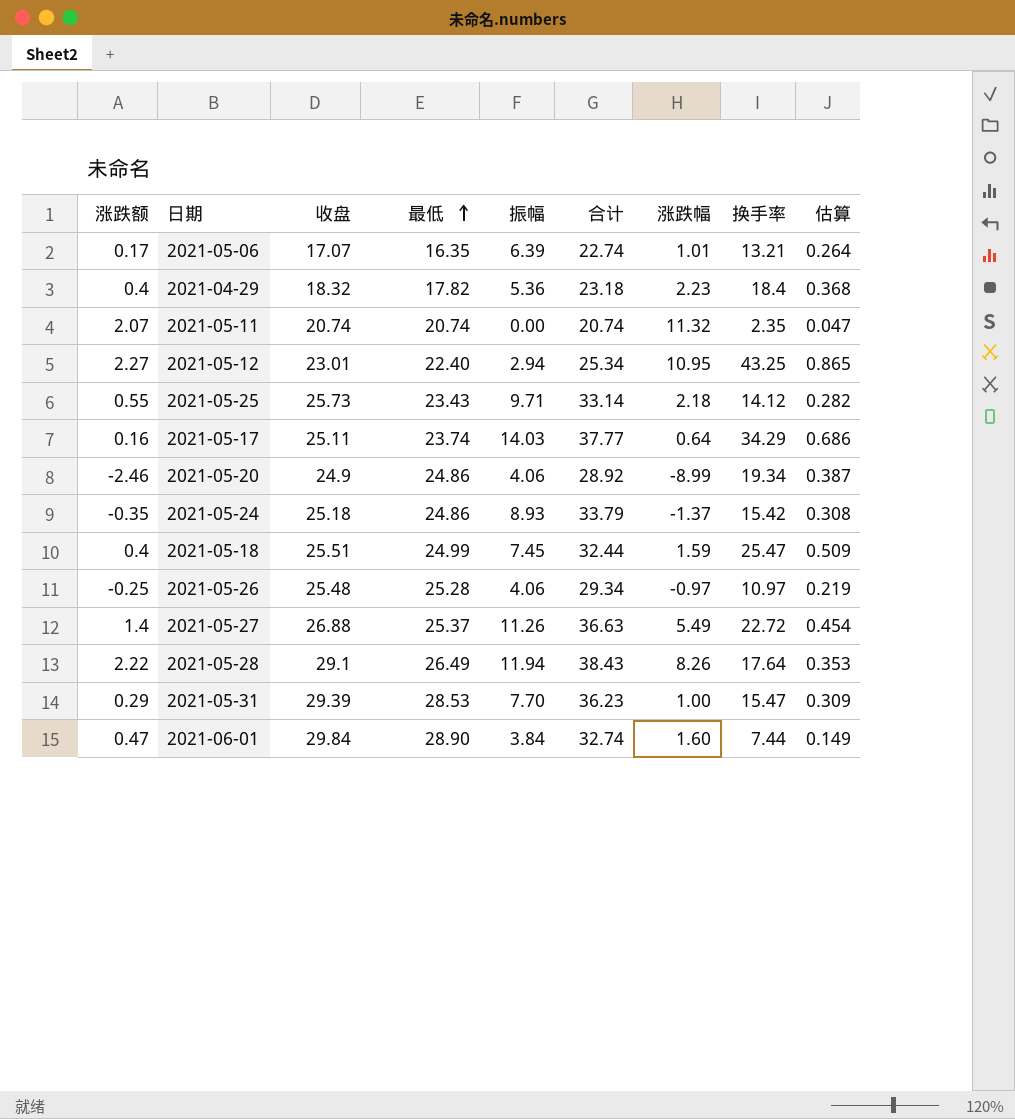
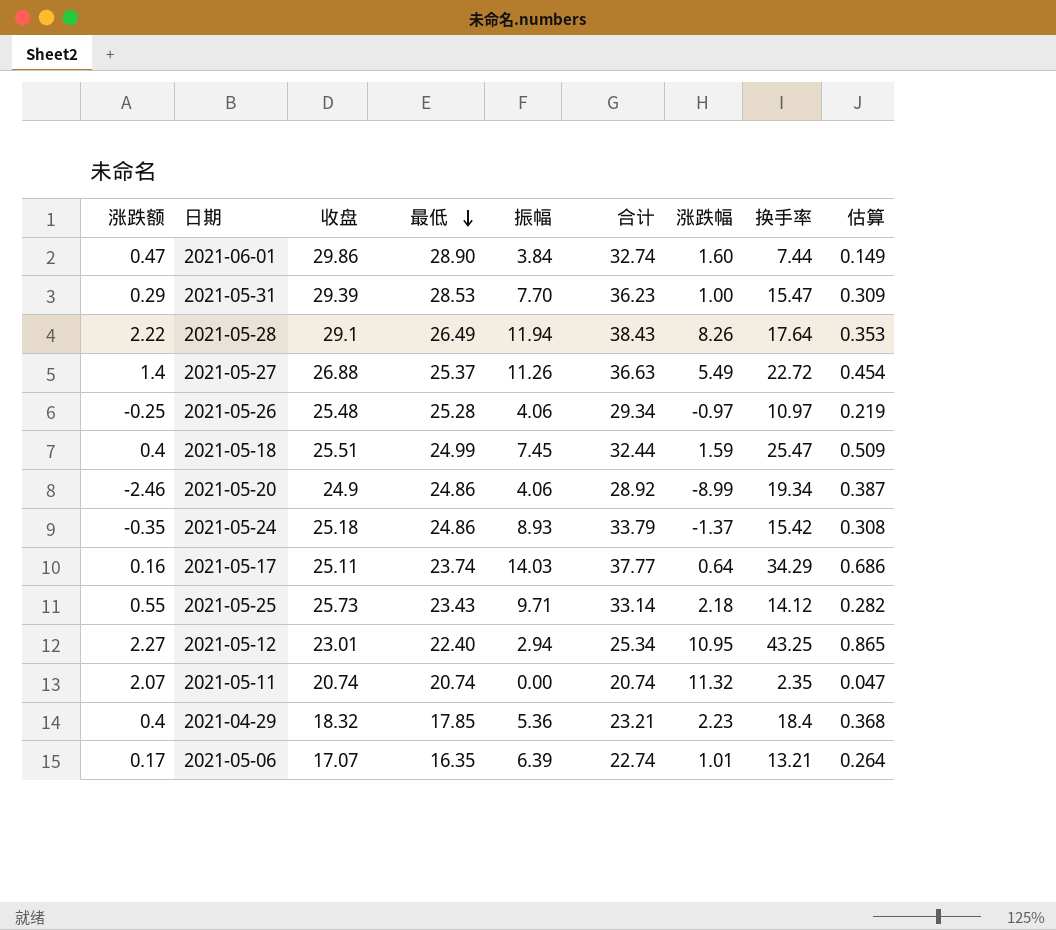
row order: 最低 ascending -> 最低 descending
2021-06-01 | 收盘: 29.84 -> 29.86
2021-04-29 | 最低: 17.82 -> 17.85
2021-04-29 | 合计: 23.18 -> 23.21

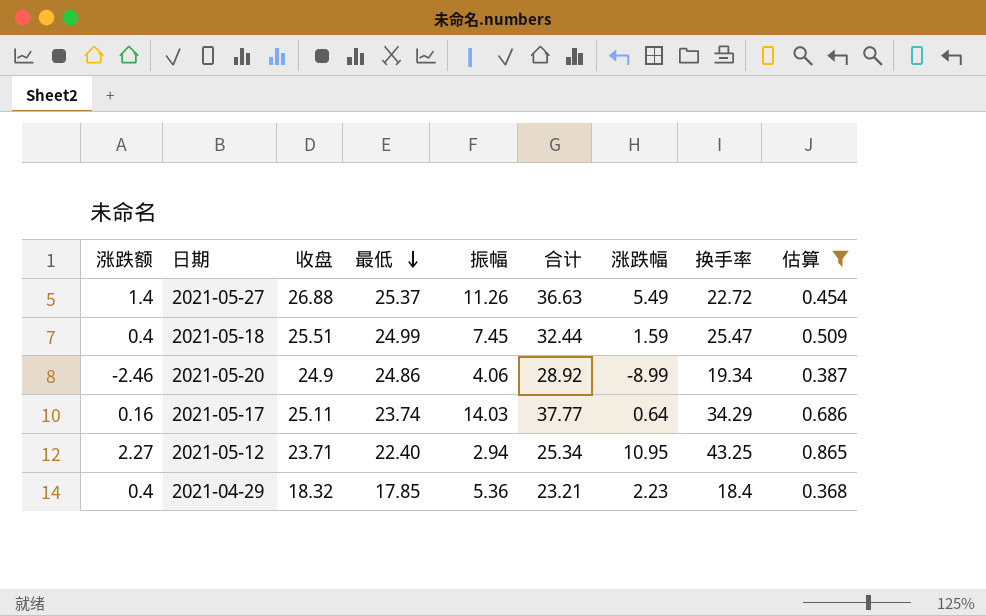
filter: none -> 估算 >= 0.368
2021-05-12 | 收盘: 23.01 -> 23.71

